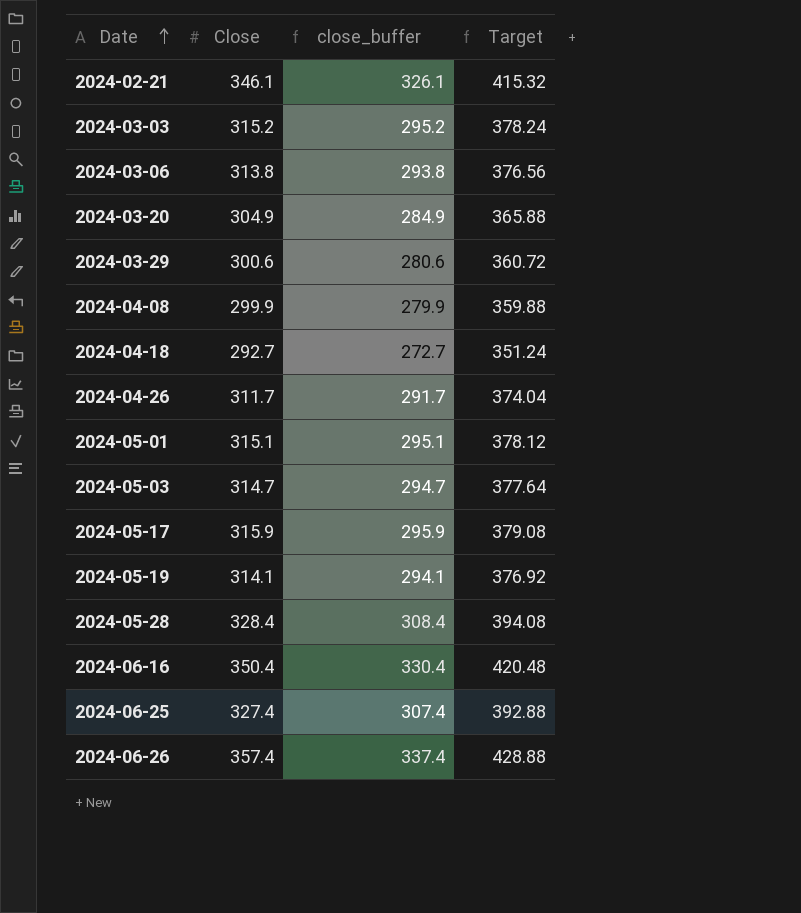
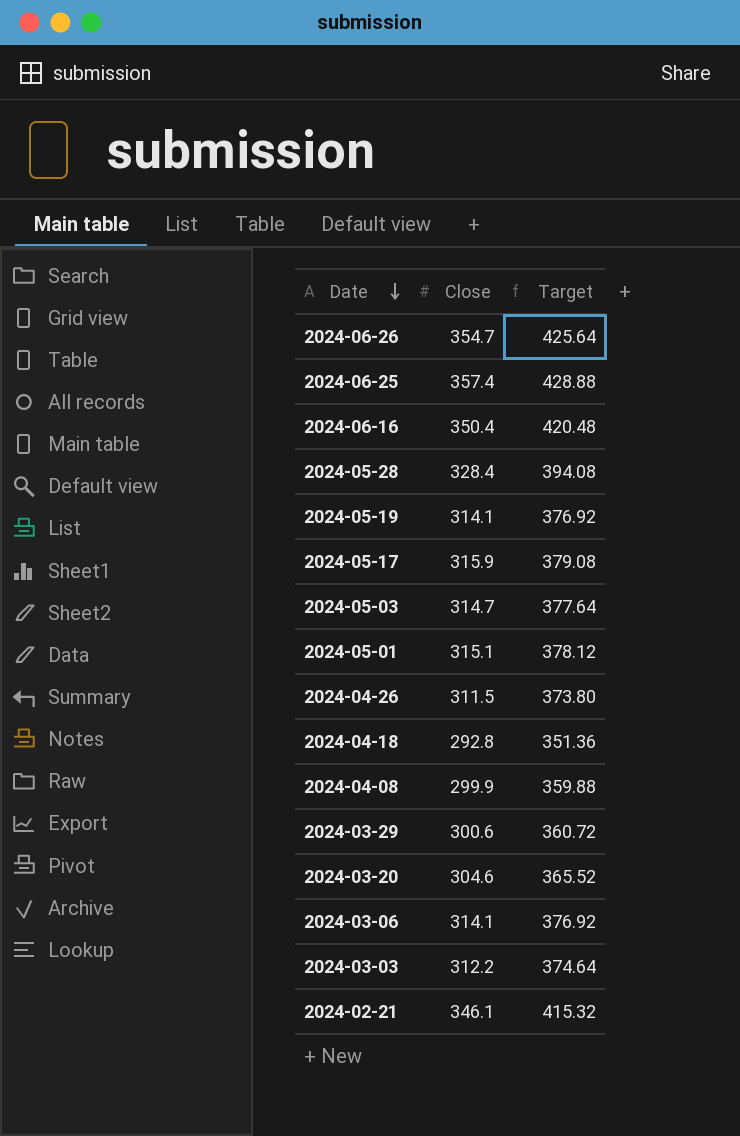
row order: Date ascending -> Date descending
column close_buffer | formula: [Close] - 20 -> none
2024-06-26 | Close: 357.4 -> 354.7
2024-06-26 | Target: 428.88 -> 425.64
2024-06-25 | Close: 327.4 -> 357.4
2024-06-25 | Target: 392.88 -> 428.88
2024-04-26 | Close: 311.7 -> 311.5
2024-04-26 | Target: 374.04 -> 373.80
2024-04-18 | Close: 292.7 -> 292.8
2024-04-18 | Target: 351.24 -> 351.36
2024-03-20 | Close: 304.9 -> 304.6
2024-03-20 | Target: 365.88 -> 365.52
2024-03-06 | Close: 313.8 -> 314.1
2024-03-06 | Target: 376.56 -> 376.92
2024-03-03 | Close: 315.2 -> 312.2
2024-03-03 | Target: 378.24 -> 374.64

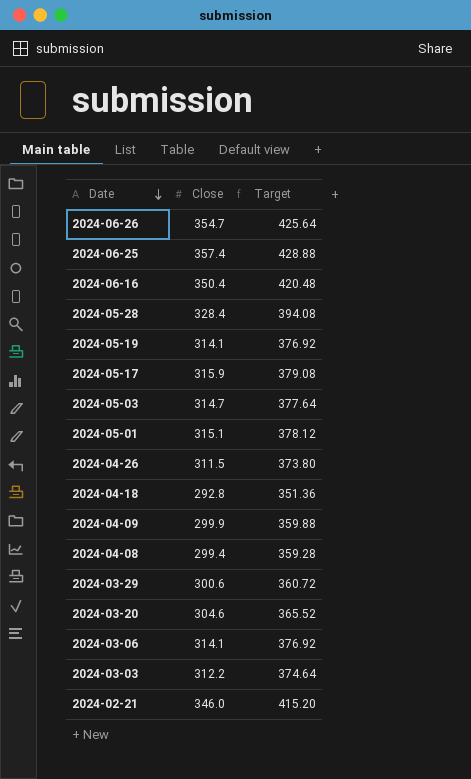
row 2024-04-09: none -> 299.9 | 359.88
2024-04-08 | Close: 299.9 -> 299.4
2024-04-08 | Target: 359.88 -> 359.28
2024-02-21 | Close: 346.1 -> 346.0
2024-02-21 | Target: 415.32 -> 415.20

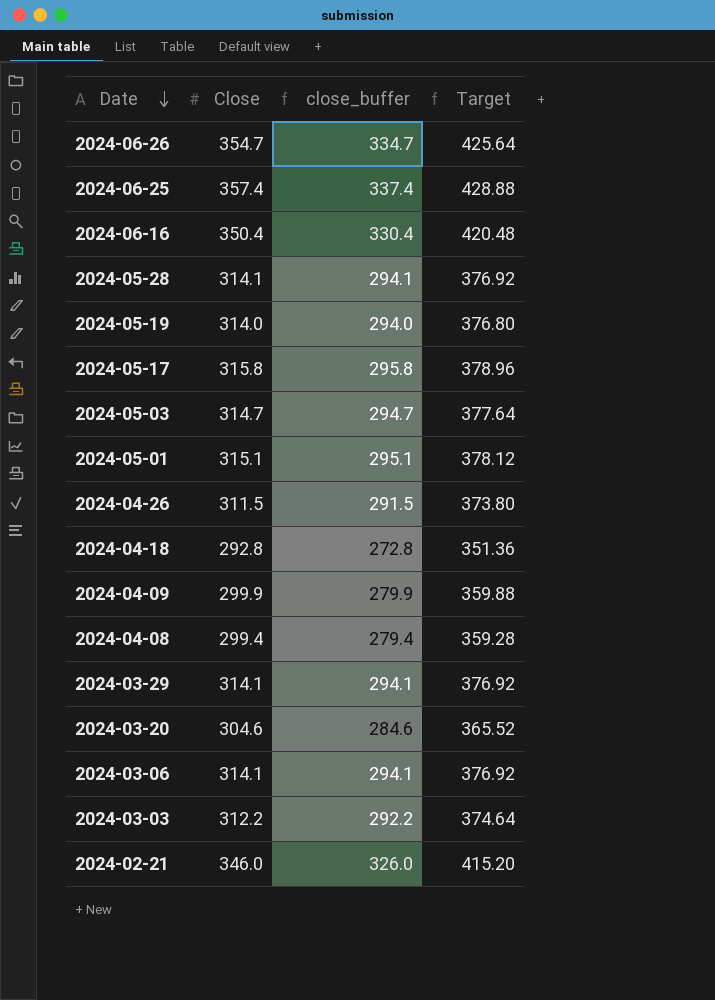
column close_buffer | formula: none -> [Close] - 20
2024-05-28 | Close: 328.4 -> 314.1
2024-05-28 | Target: 394.08 -> 376.92
2024-05-19 | Close: 314.1 -> 314.0
2024-05-19 | Target: 376.92 -> 376.80
2024-05-17 | Close: 315.9 -> 315.8
2024-05-17 | Target: 379.08 -> 378.96
2024-03-29 | Close: 300.6 -> 314.1
2024-03-29 | Target: 360.72 -> 376.92

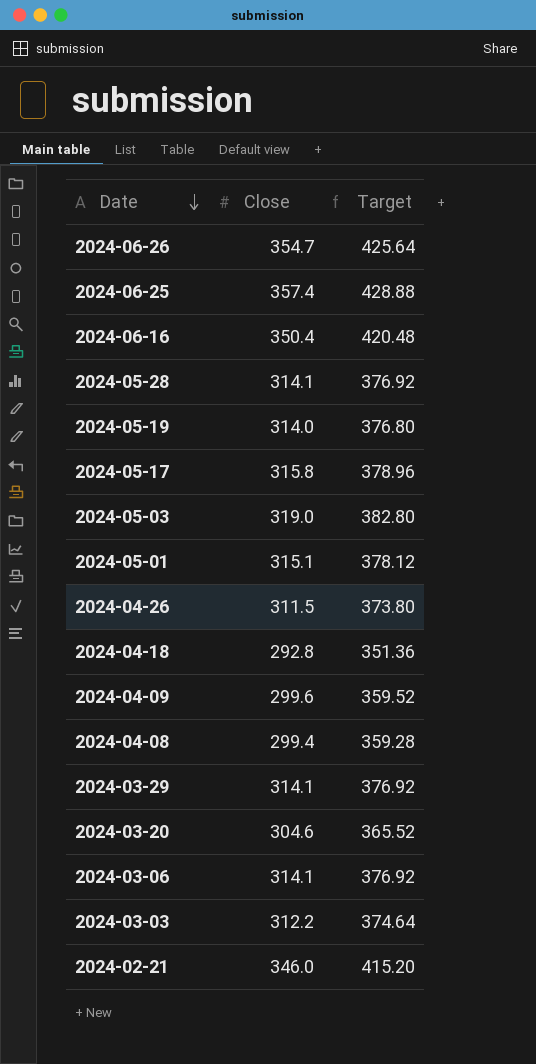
column close_buffer | formula: [Close] - 20 -> none
2024-05-03 | Close: 314.7 -> 319.0
2024-05-03 | Target: 377.64 -> 382.80
2024-04-09 | Close: 299.9 -> 299.6
2024-04-09 | Target: 359.88 -> 359.52

